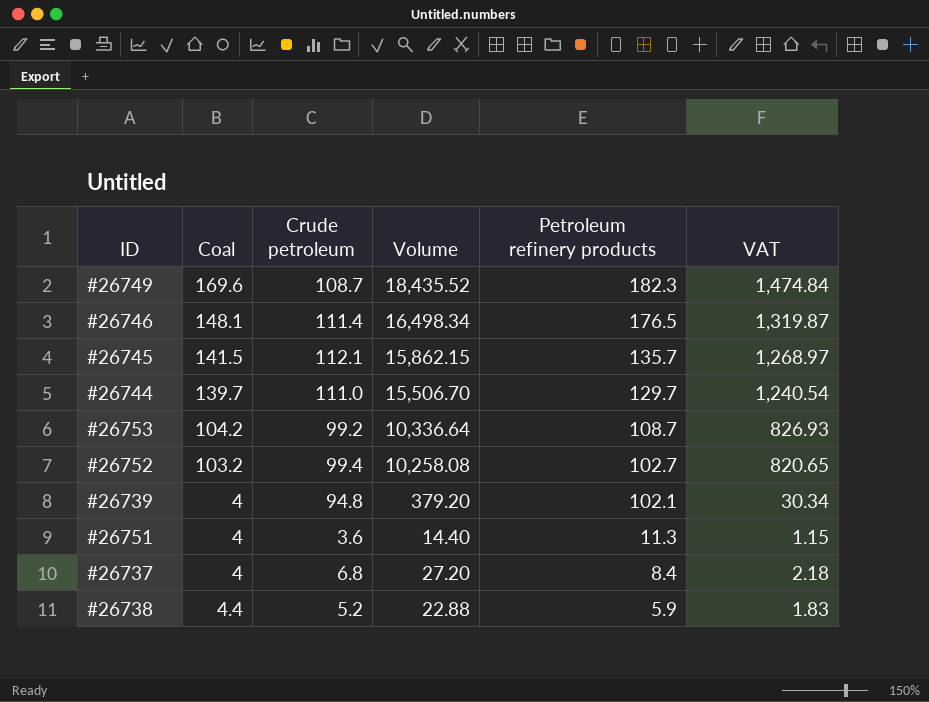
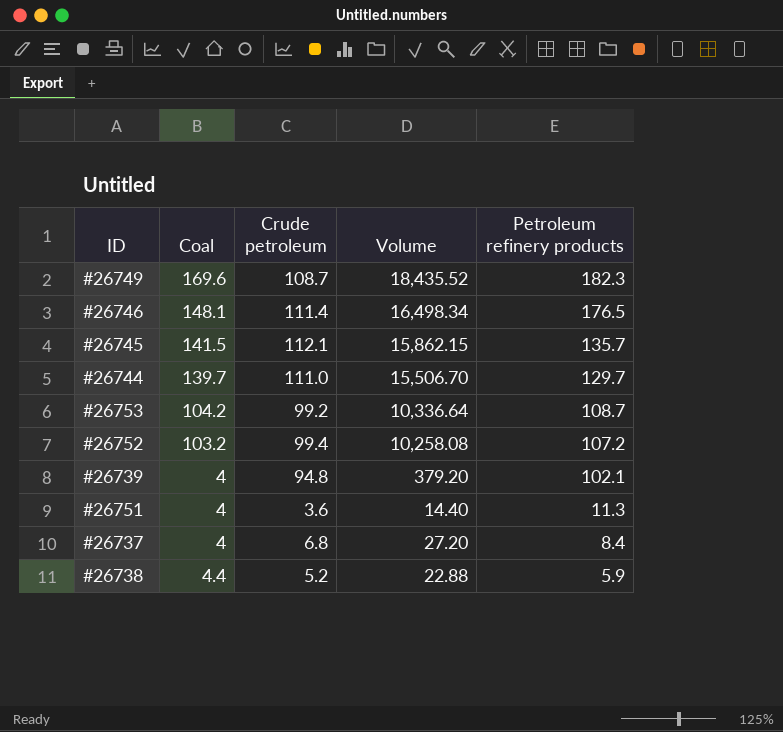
column VAT | formula: [Volume] * 0.08 -> none
#26752 | Petroleum refinery products: 102.7 -> 107.2

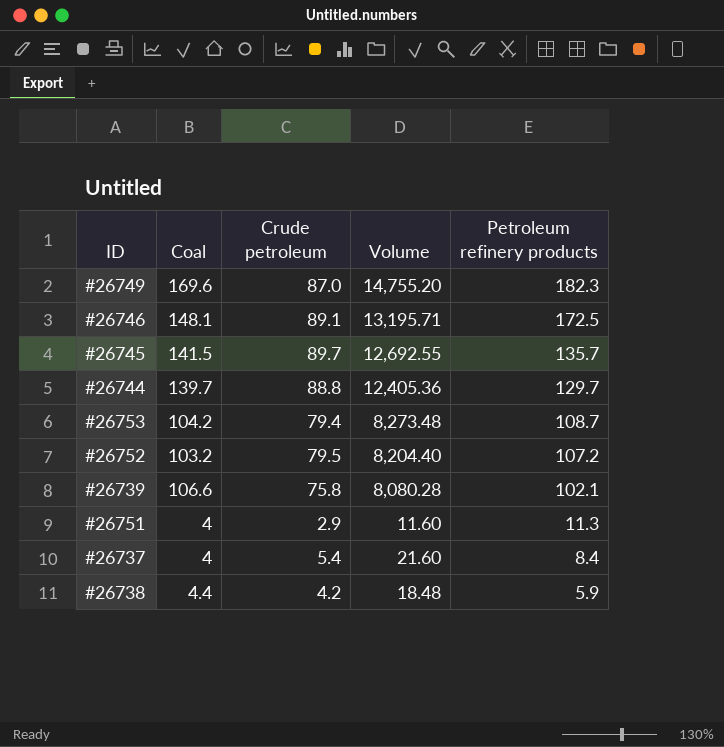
#26749 | Crude petroleum: 108.7 -> 87.0
#26749 | Volume: 18,435.52 -> 14,755.20
#26746 | Crude petroleum: 111.4 -> 89.1
#26746 | Volume: 16,498.34 -> 13,195.71
#26746 | Petroleum refinery products: 176.5 -> 172.5
#26745 | Crude petroleum: 112.1 -> 89.7
#26745 | Volume: 15,862.15 -> 12,692.55
#26744 | Crude petroleum: 111.0 -> 88.8
#26744 | Volume: 15,506.70 -> 12,405.36
#26753 | Crude petroleum: 99.2 -> 79.4
#26753 | Volume: 10,336.64 -> 8,273.48
#26752 | Crude petroleum: 99.4 -> 79.5
#26752 | Volume: 10,258.08 -> 8,204.40
#26739 | Coal: 4 -> 106.6
#26739 | Crude petroleum: 94.8 -> 75.8
#26739 | Volume: 379.20 -> 8,080.28
#26751 | Crude petroleum: 3.6 -> 2.9
#26751 | Volume: 14.40 -> 11.60
#26737 | Crude petroleum: 6.8 -> 5.4
#26737 | Volume: 27.20 -> 21.60
#26738 | Crude petroleum: 5.2 -> 4.2
#26738 | Volume: 22.88 -> 18.48

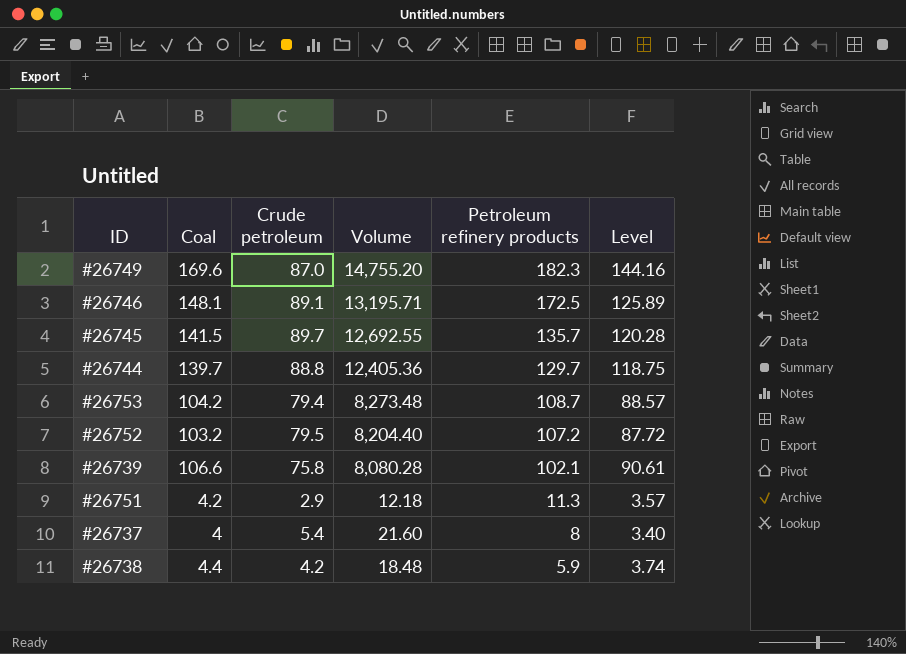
column Level | formula: none -> [Coal] * 0.85
#26751 | Coal: 4 -> 4.2
#26751 | Volume: 11.60 -> 12.18
#26737 | Petroleum refinery products: 8.4 -> 8

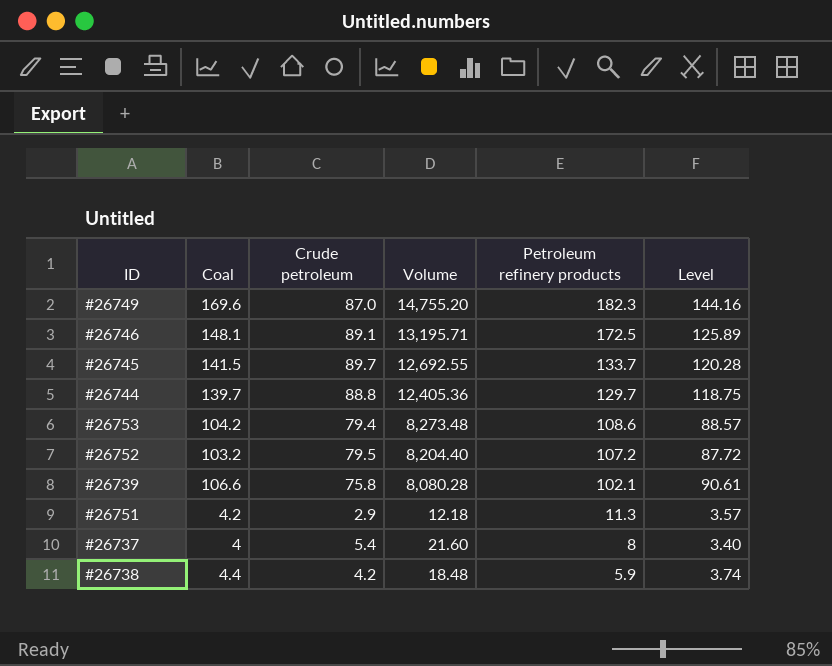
#26745 | Petroleum refinery products: 135.7 -> 133.7
#26753 | Petroleum refinery products: 108.7 -> 108.6

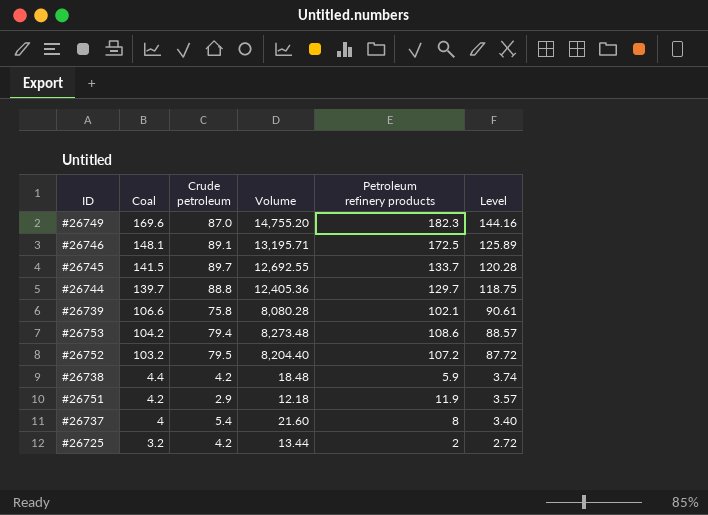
row order: Petroleum refinery products descending -> Coal descending
#26751 | Petroleum refinery products: 11.3 -> 11.9
row #26725: none -> 3.2 | 4.2 | 13.44 | 2 | 2.72

